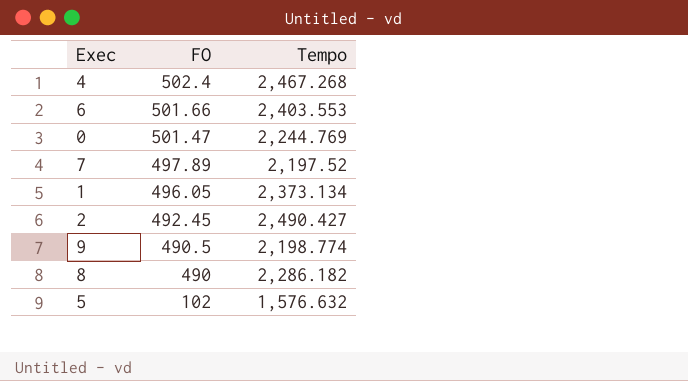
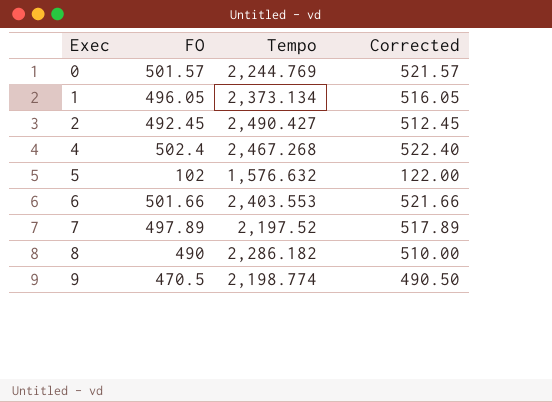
row order: FO descending -> Exec ascending
column Corrected | formula: none -> [FO] + 20
0 | FO: 501.47 -> 501.57
9 | FO: 490.5 -> 470.5

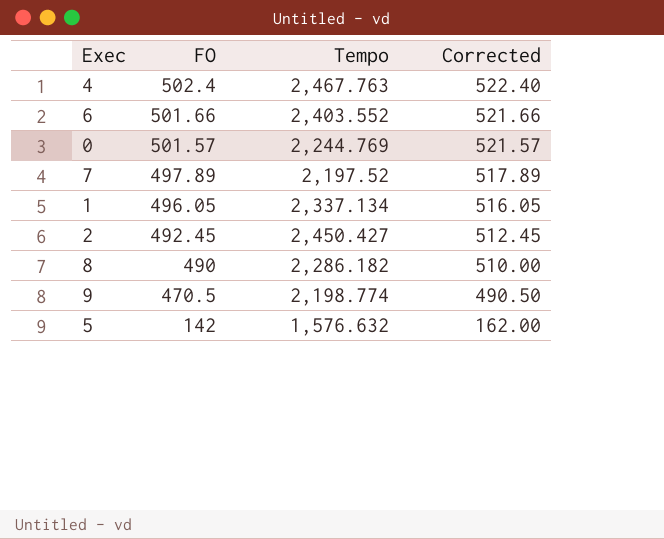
row order: Exec ascending -> FO descending
4 | Tempo: 2,467.268 -> 2,467.763
6 | Tempo: 2,403.553 -> 2,403.552
1 | Tempo: 2,373.134 -> 2,337.134
2 | Tempo: 2,490.427 -> 2,450.427
5 | FO: 102 -> 142
5 | Corrected: 122.00 -> 162.00

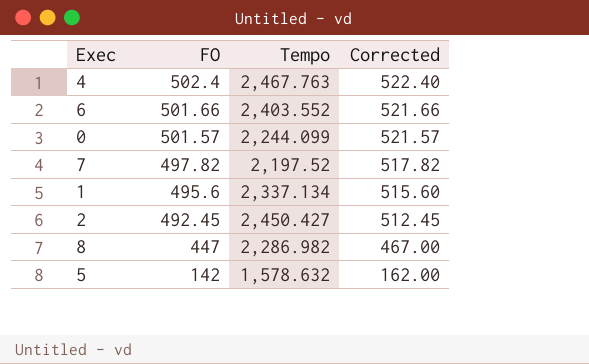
row 9: 470.5 | 2,198.774 | 490.50 -> none
0 | Tempo: 2,244.769 -> 2,244.099
7 | FO: 497.89 -> 497.82
7 | Corrected: 517.89 -> 517.82
1 | FO: 496.05 -> 495.6
1 | Corrected: 516.05 -> 515.60
8 | FO: 490 -> 447
8 | Tempo: 2,286.182 -> 2,286.982
8 | Corrected: 510.00 -> 467.00
5 | Tempo: 1,576.632 -> 1,578.632

